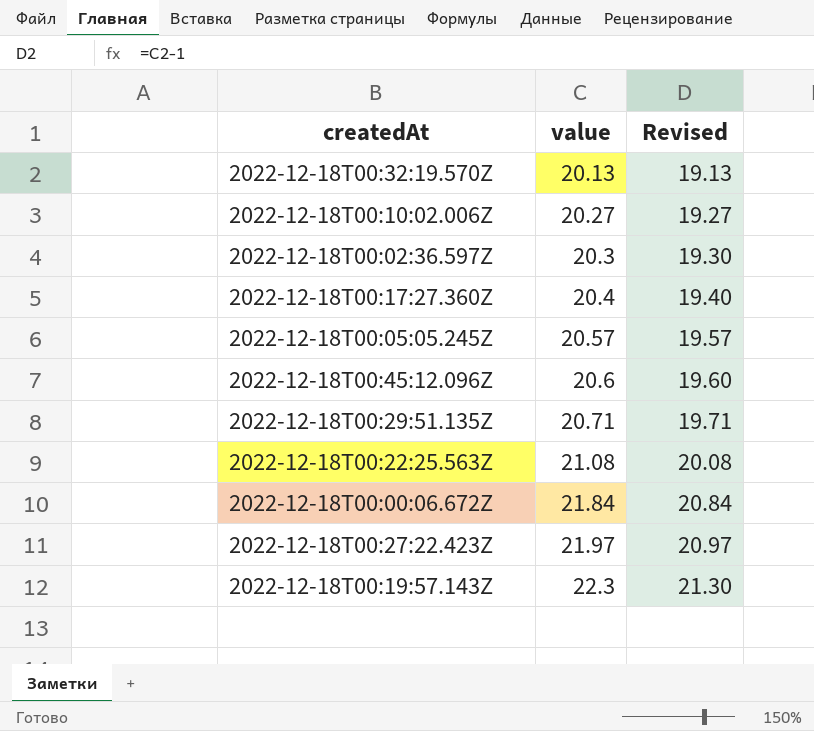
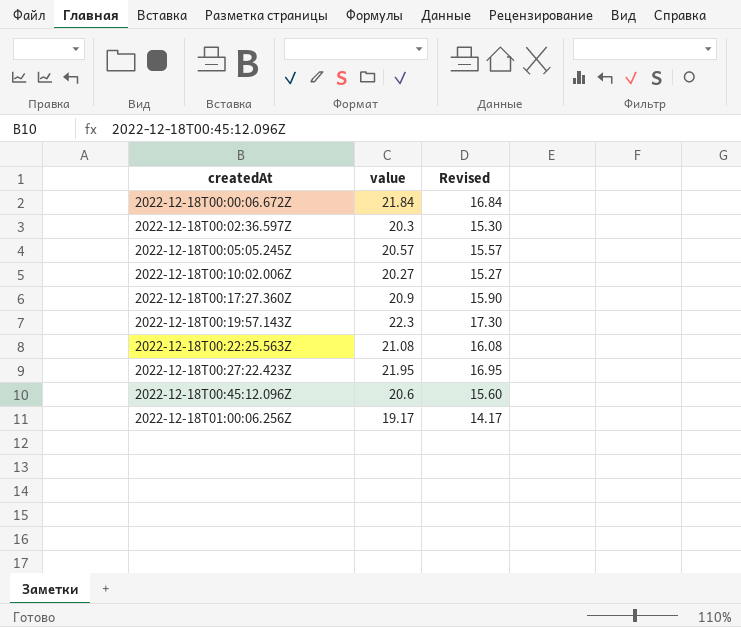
row order: value ascending -> createdAt ascending
column Revised | formula: [value] - 1 -> [value] - 5
row 2022-12-18T00:32:19.570Z: 20.13 | 19.13 -> none
row 2022-12-18T00:29:51.135Z: 20.71 | 19.71 -> none
2022-12-18T00:17:27.360Z | value: 20.4 -> 20.9
2022-12-18T00:27:22.423Z | value: 21.97 -> 21.95
row 2022-12-18T01:00:06.256Z: none -> 19.17 | 14.17

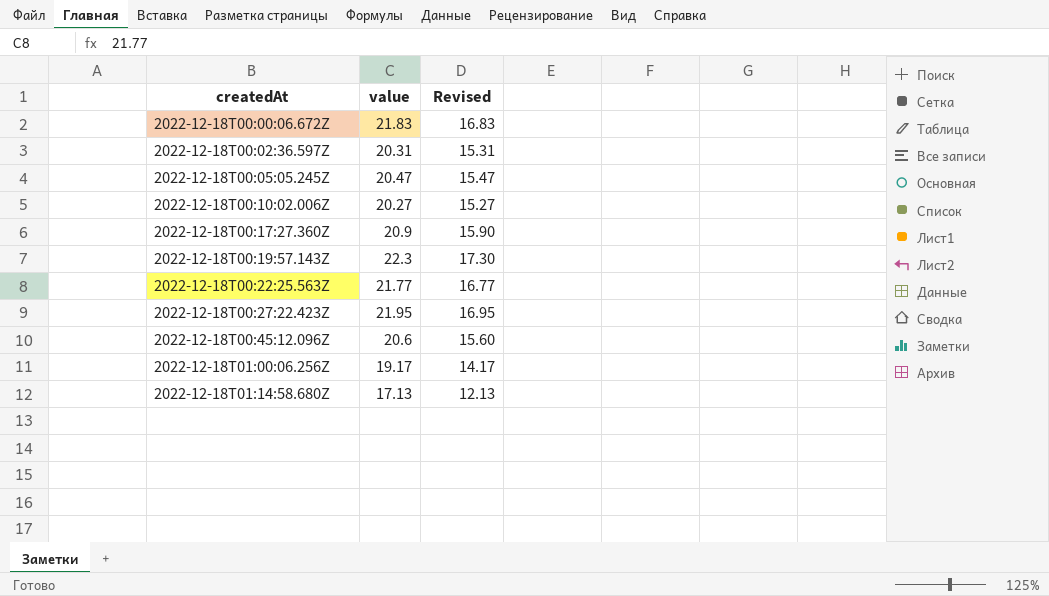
2022-12-18T00:00:06.672Z | value: 21.84 -> 21.83
2022-12-18T00:00:06.672Z | Revised: 16.84 -> 16.83
2022-12-18T00:02:36.597Z | value: 20.3 -> 20.31
2022-12-18T00:02:36.597Z | Revised: 15.30 -> 15.31
2022-12-18T00:05:05.245Z | value: 20.57 -> 20.47
2022-12-18T00:05:05.245Z | Revised: 15.57 -> 15.47
2022-12-18T00:22:25.563Z | value: 21.08 -> 21.77
2022-12-18T00:22:25.563Z | Revised: 16.08 -> 16.77
row 2022-12-18T01:14:58.680Z: none -> 17.13 | 12.13

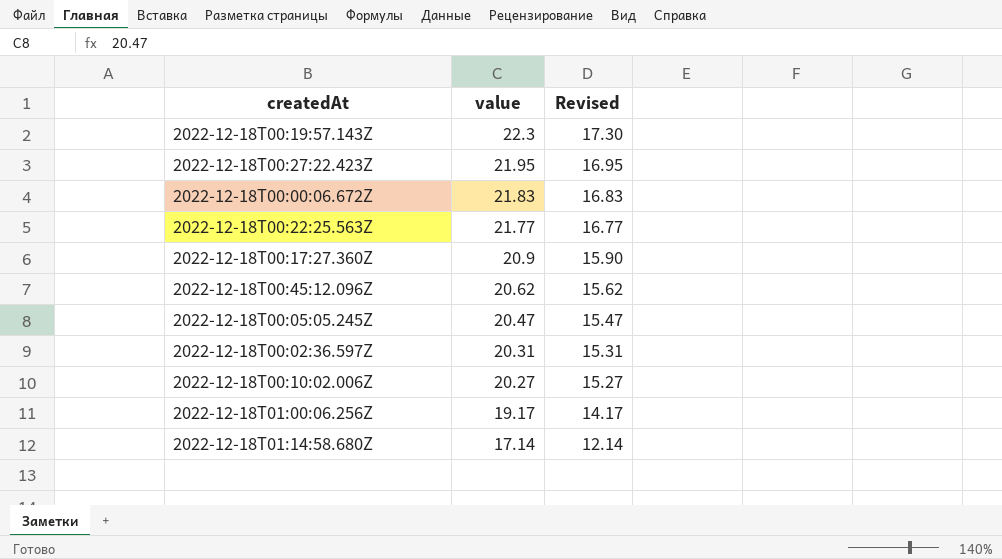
row order: createdAt ascending -> value descending
2022-12-18T00:45:12.096Z | value: 20.6 -> 20.62
2022-12-18T00:45:12.096Z | Revised: 15.60 -> 15.62
2022-12-18T01:14:58.680Z | value: 17.13 -> 17.14
2022-12-18T01:14:58.680Z | Revised: 12.13 -> 12.14

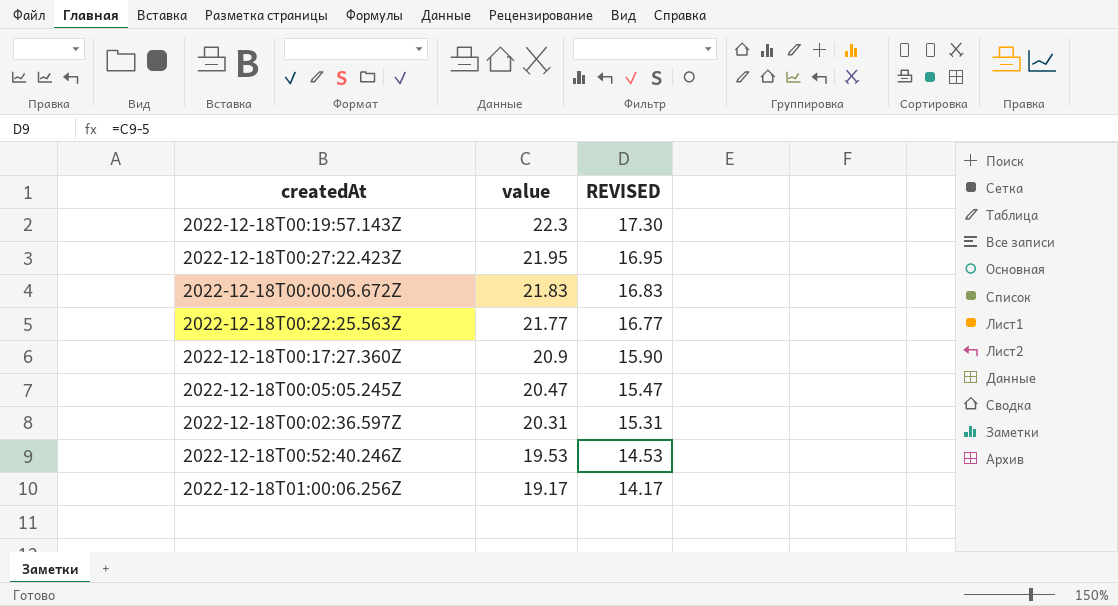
column name: Revised -> REVISED
row 2022-12-18T00:45:12.096Z: 20.62 | 15.62 -> none
row 2022-12-18T00:10:02.006Z: 20.27 | 15.27 -> none
row 2022-12-18T01:14:58.680Z: 17.14 | 12.14 -> none
row 2022-12-18T00:52:40.246Z: none -> 19.53 | 14.53

